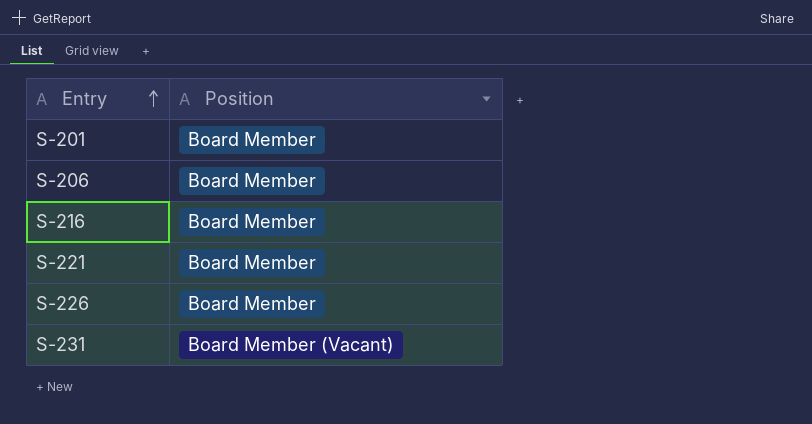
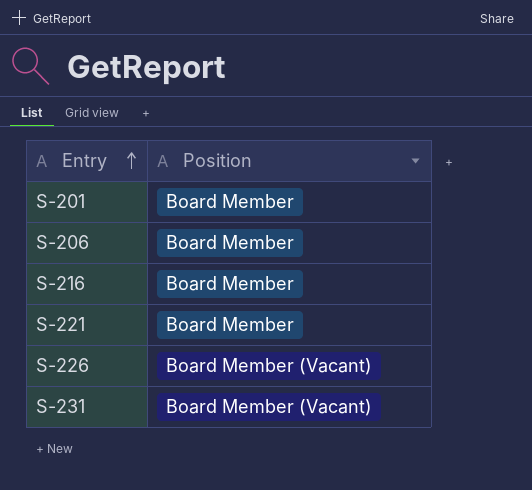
S-226 | Position: Board Member -> Board Member (Vacant)

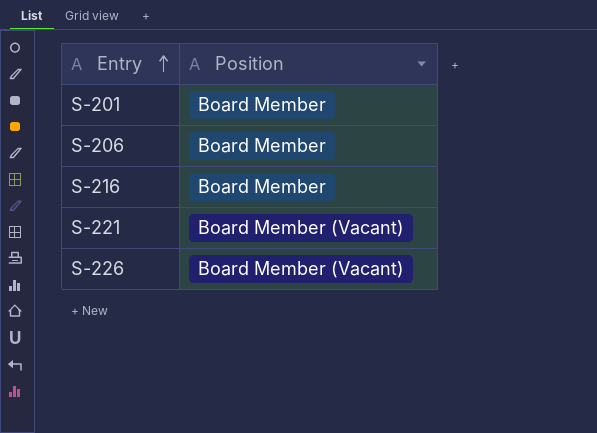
row S-231: Board Member (Vacant) -> none
S-221 | Position: Board Member -> Board Member (Vacant)

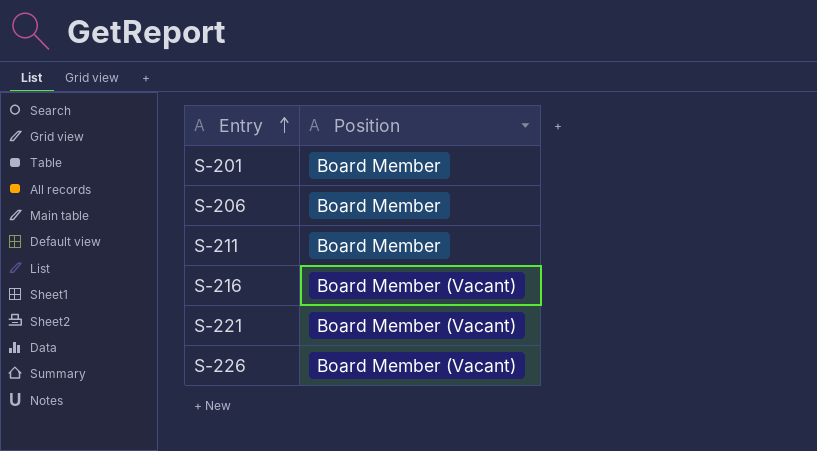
row S-211: none -> Board Member
S-216 | Position: Board Member -> Board Member (Vacant)

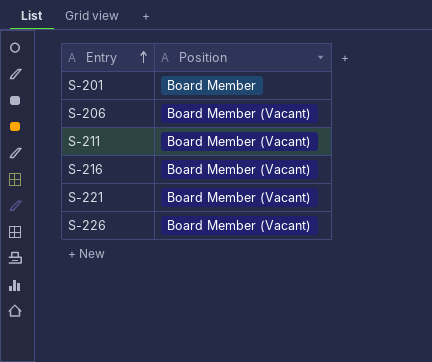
S-206 | Position: Board Member -> Board Member (Vacant)
S-211 | Position: Board Member -> Board Member (Vacant)

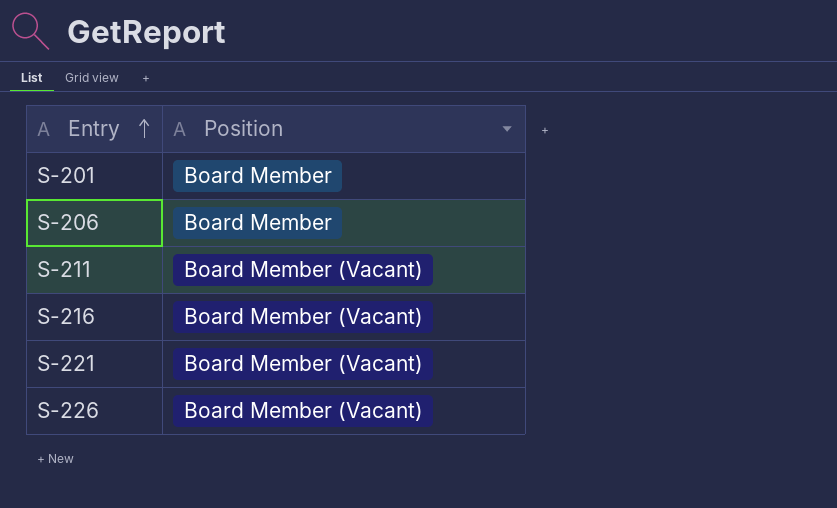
S-206 | Position: Board Member (Vacant) -> Board Member

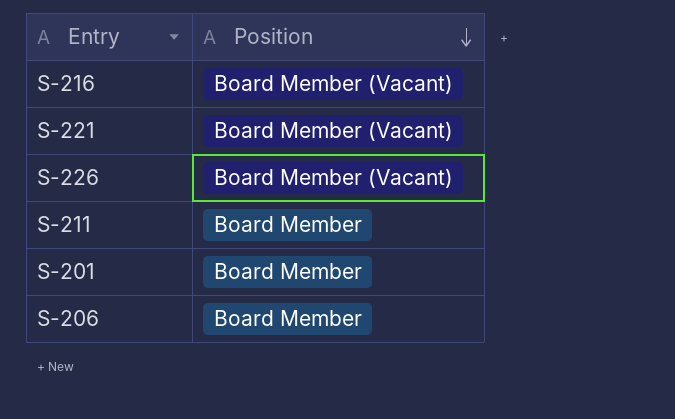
row order: Entry ascending -> Position descending
S-211 | Position: Board Member (Vacant) -> Board Member

